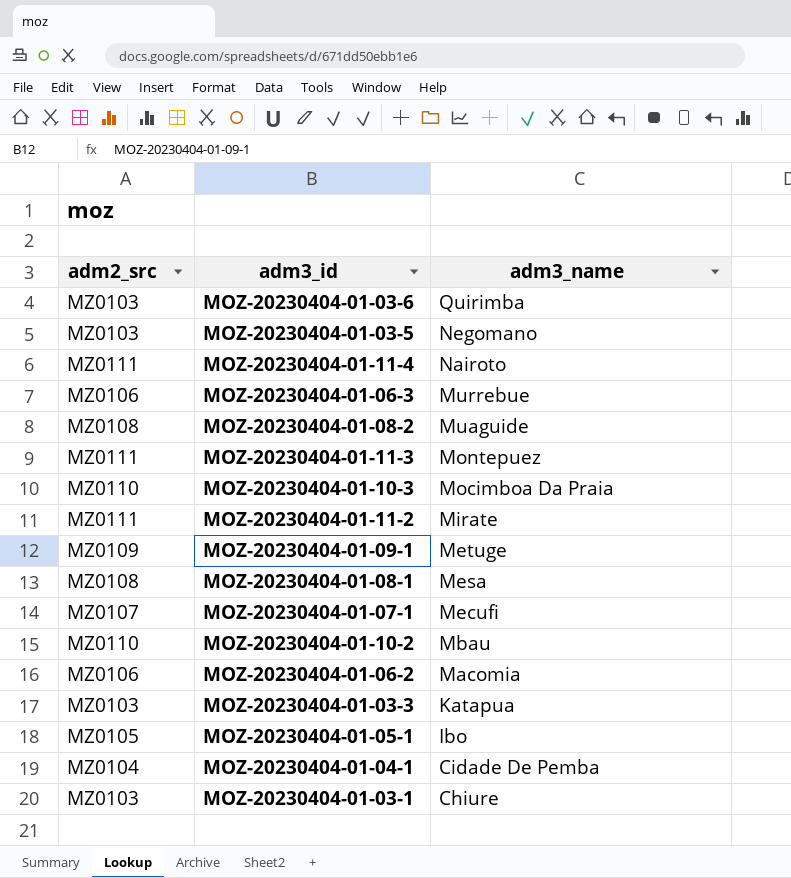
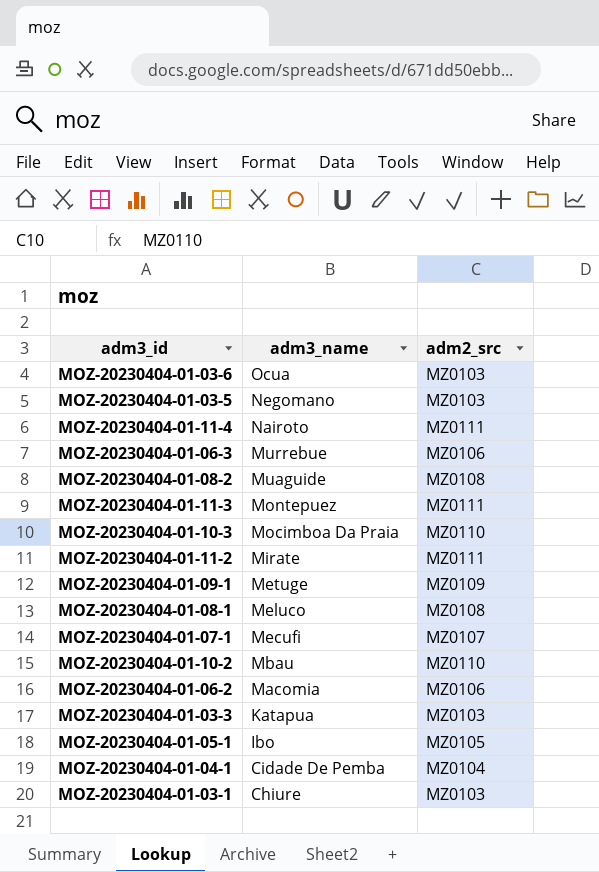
column adm2_src | position: 1 -> 3
MOZ-20230404-01-03-6 | adm3_name: Quirimba -> Ocua
MOZ-20230404-01-08-1 | adm3_name: Mesa -> Meluco

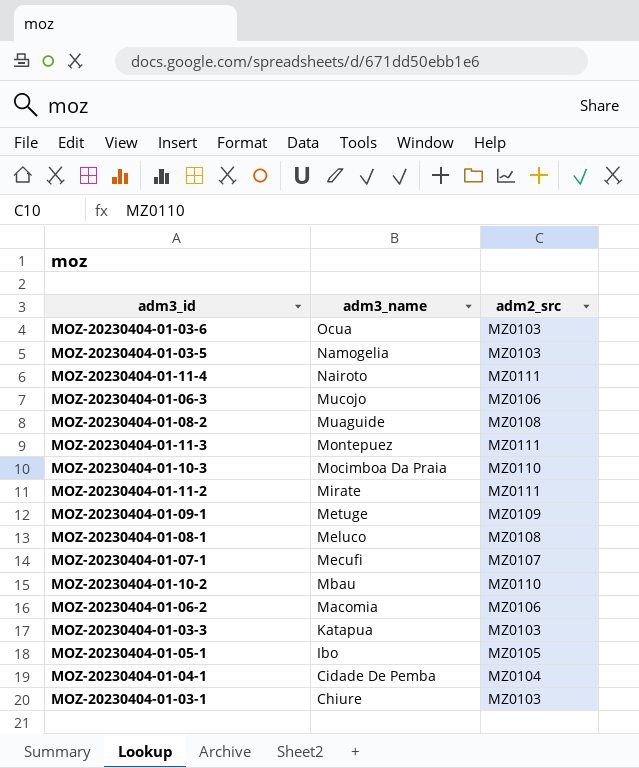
MOZ-20230404-01-03-5 | adm3_name: Negomano -> Namogelia
MOZ-20230404-01-06-3 | adm3_name: Murrebue -> Mucojo

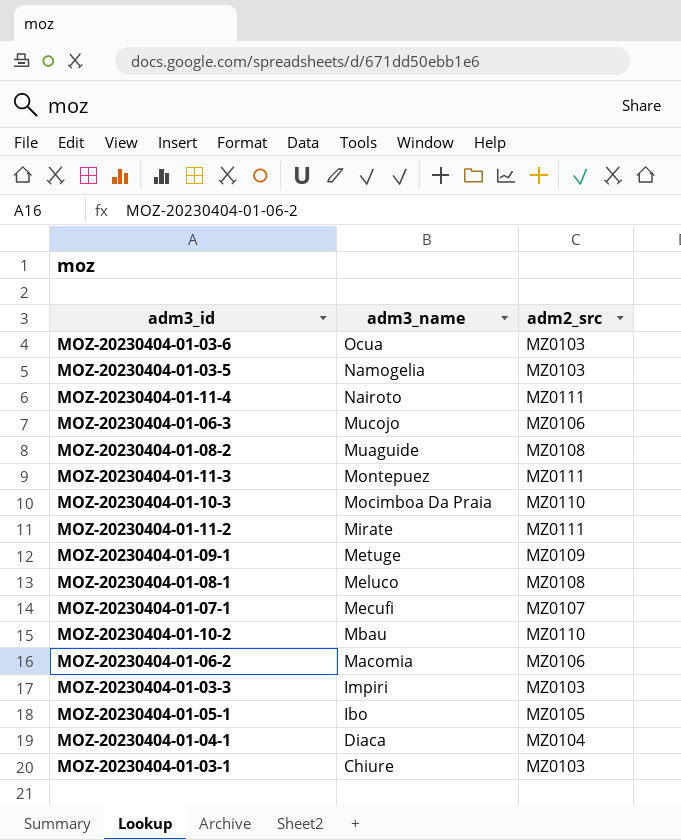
MOZ-20230404-01-03-3 | adm3_name: Katapua -> Impiri
MOZ-20230404-01-04-1 | adm3_name: Cidade De Pemba -> Diaca

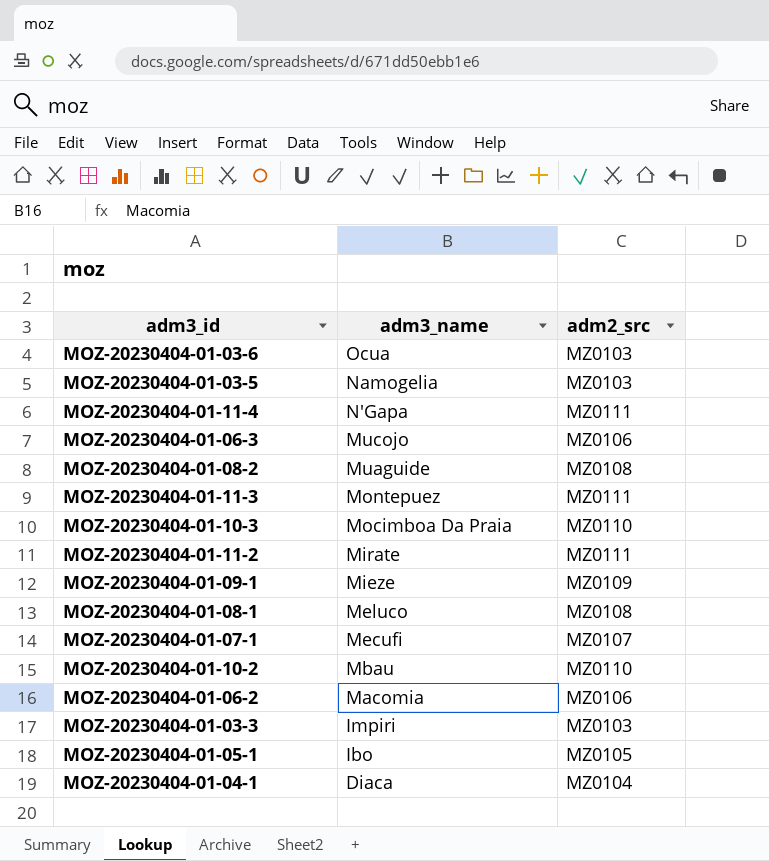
row MOZ-20230404-01-03-1: Chiure | MZ0103 -> none
MOZ-20230404-01-11-4 | adm3_name: Nairoto -> N'Gapa
MOZ-20230404-01-09-1 | adm3_name: Metuge -> Mieze

